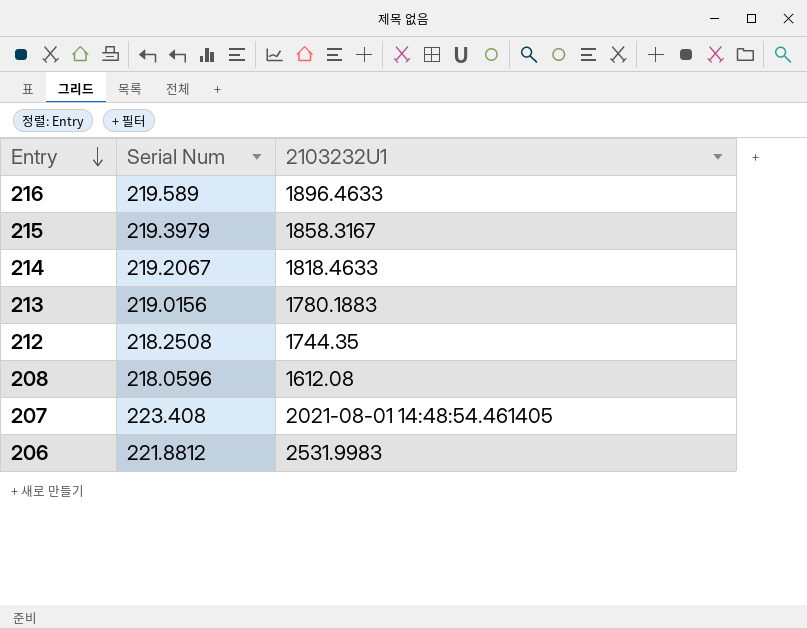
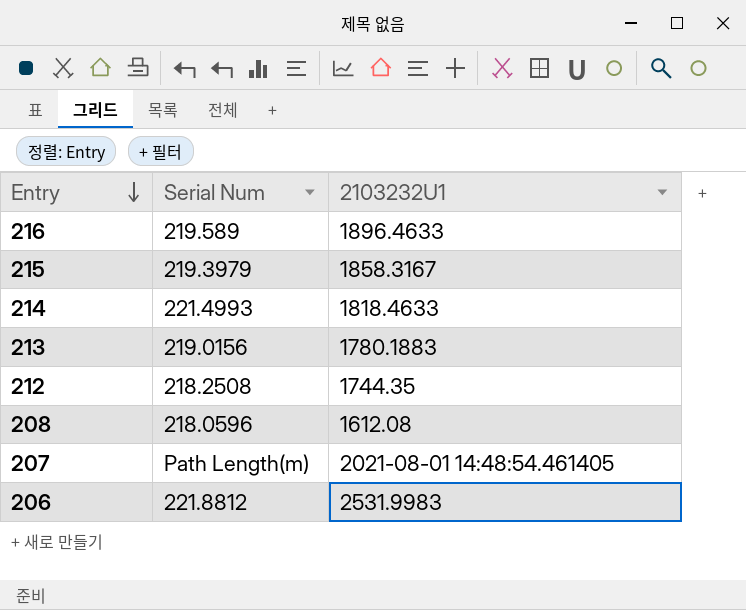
214 | Serial Num: 219.2067 -> 221.4993
207 | Serial Num: 223.408 -> Path Length(m)

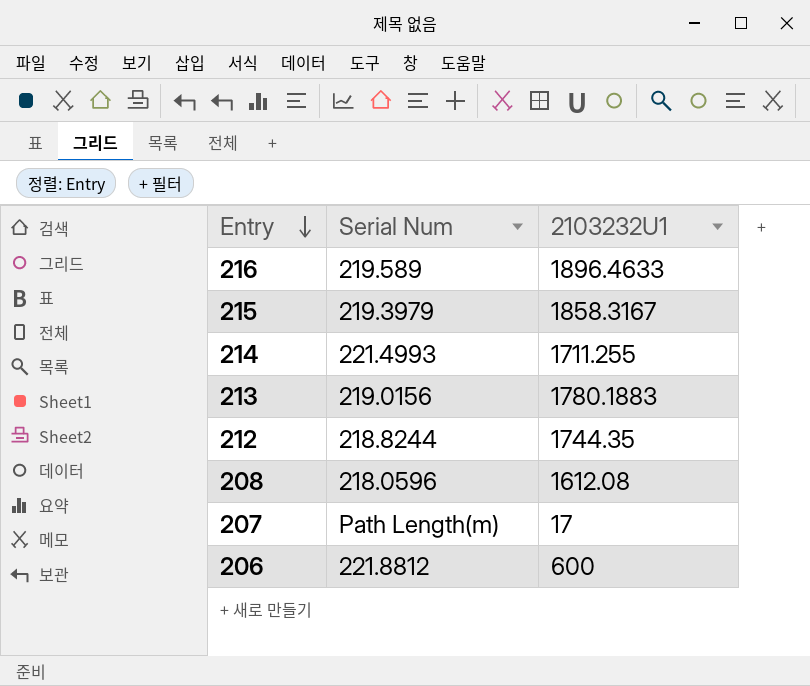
214 | 2103232U1: 1818.4633 -> 1711.255
212 | Serial Num: 218.2508 -> 218.8244
207 | 2103232U1: 2021-08-01 14:48:54.461405 -> 17
206 | 2103232U1: 2531.9983 -> 600

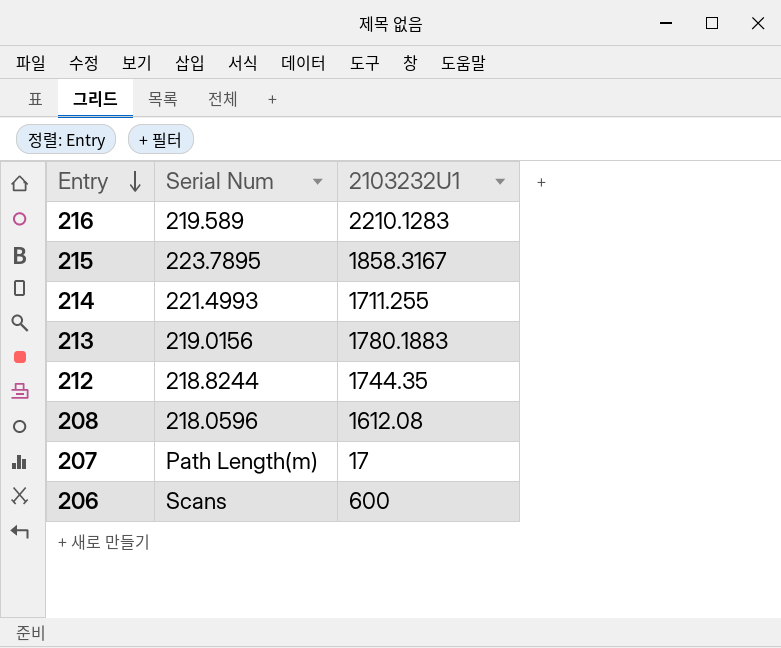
216 | 2103232U1: 1896.4633 -> 2210.1283
215 | Serial Num: 219.3979 -> 223.7895
206 | Serial Num: 221.8812 -> Scans

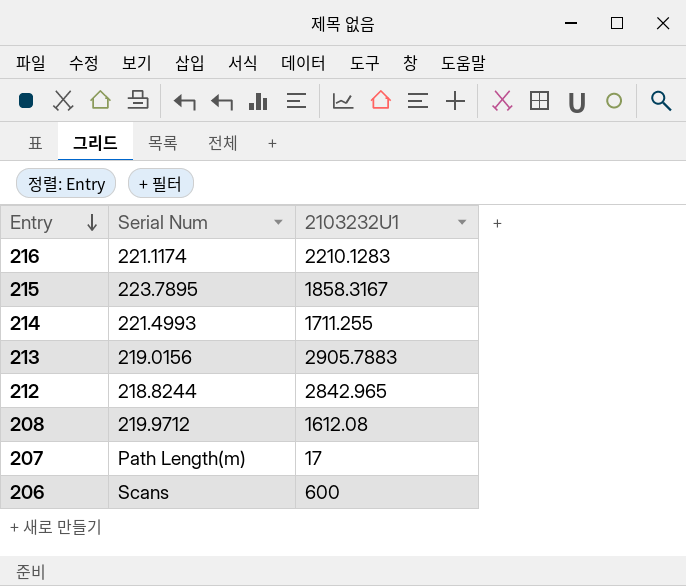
216 | Serial Num: 219.589 -> 221.1174
213 | 2103232U1: 1780.1883 -> 2905.7883
212 | 2103232U1: 1744.35 -> 2842.965
208 | Serial Num: 218.0596 -> 219.9712

